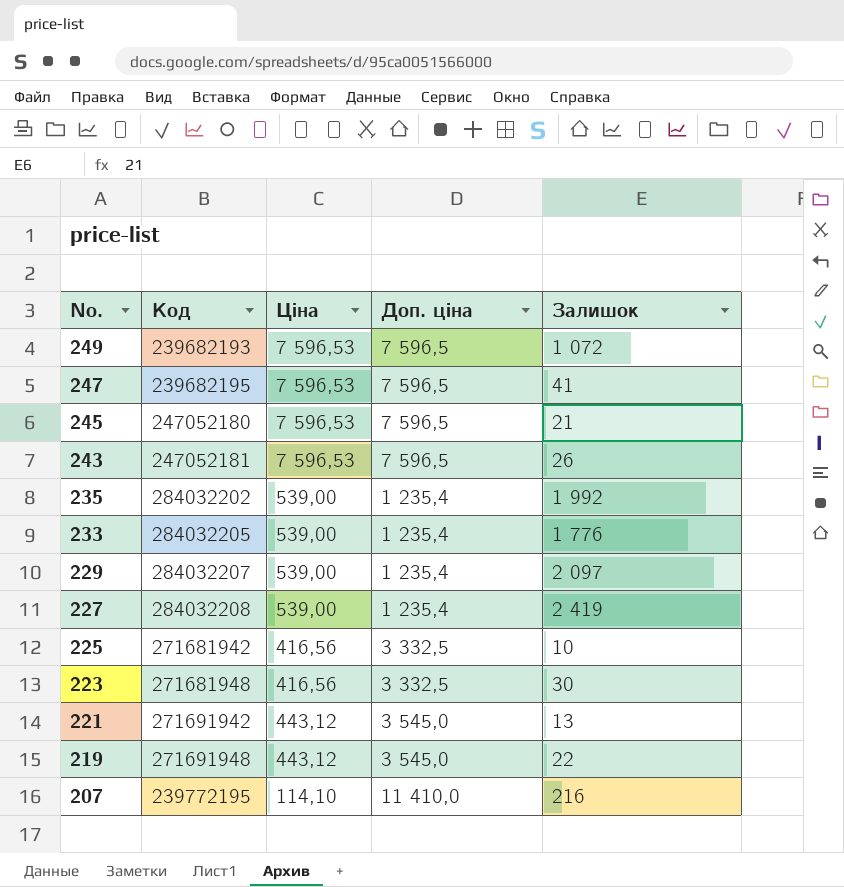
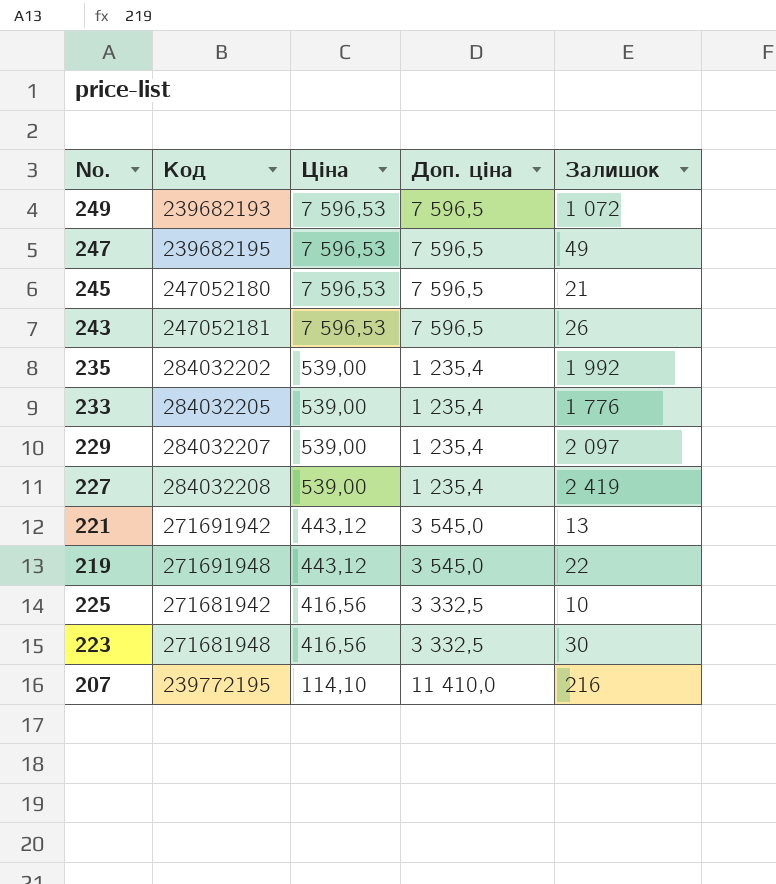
row order: No. descending -> Ціна descending
247 | Залишок: 41 -> 49

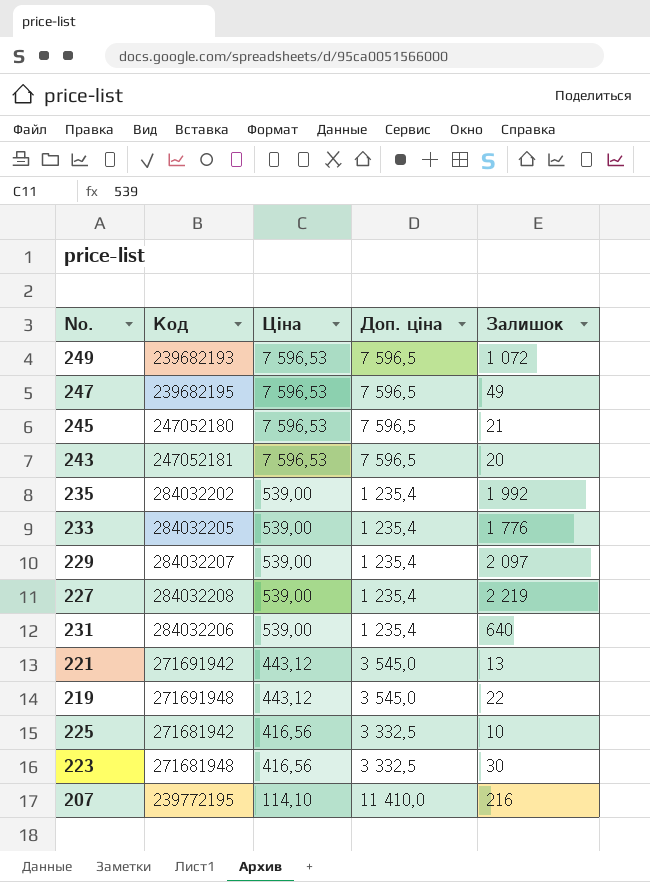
243 | Залишок: 26 -> 20
227 | Залишок: 2 419 -> 2 219
row 231: none -> 284032206 | 539,00 | 1 235,4 | 640

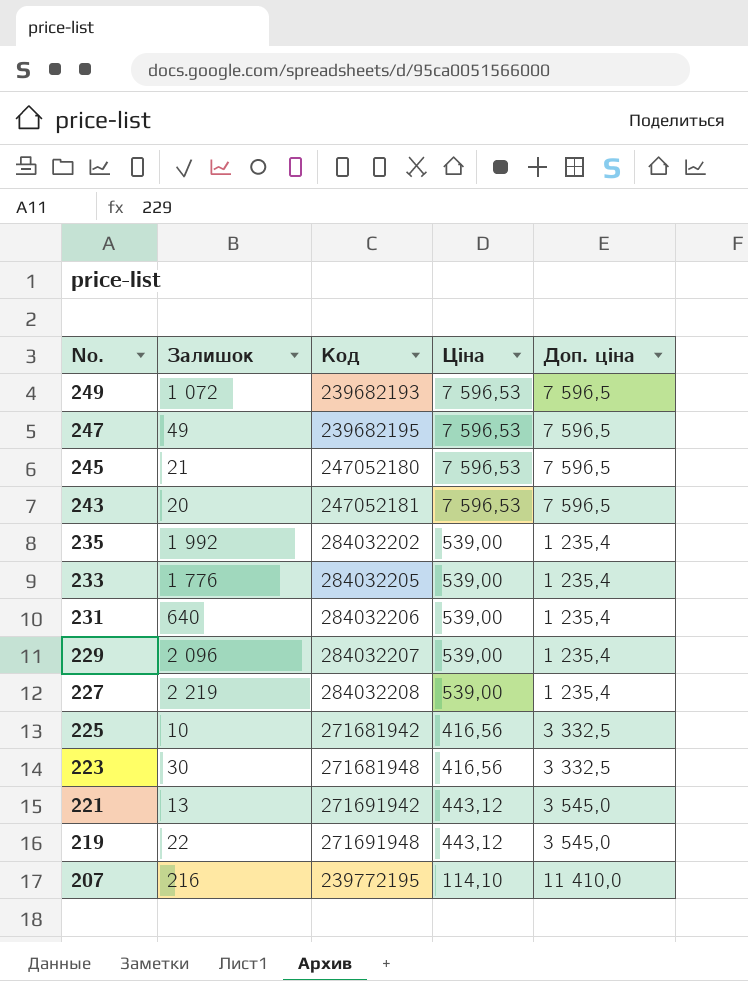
row order: Ціна descending -> No. descending
column Залишок | position: 5 -> 2
229 | Залишок: 2 097 -> 2 096

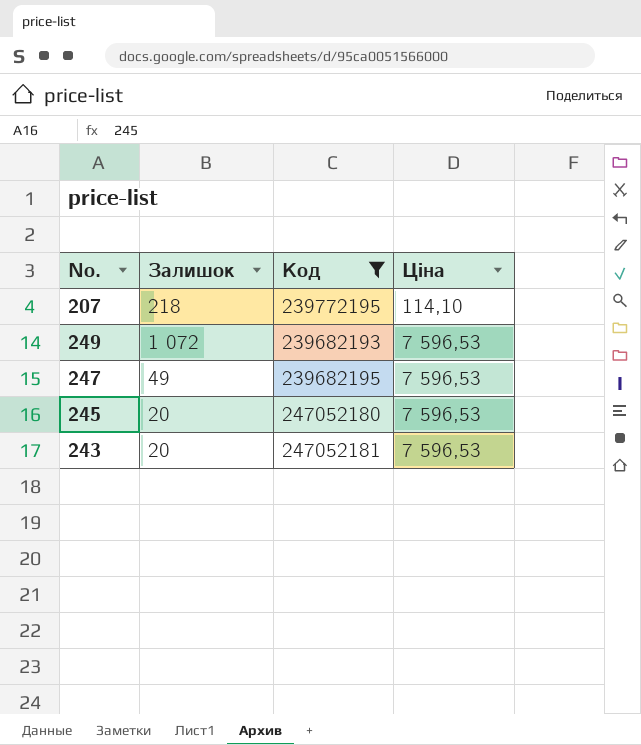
filter: none -> Код <= 247052181
row order: No. descending -> Ціна ascending
column Доп. ціна | position: 5 -> none
207 | Залишок: 216 -> 218
245 | Залишок: 21 -> 20

